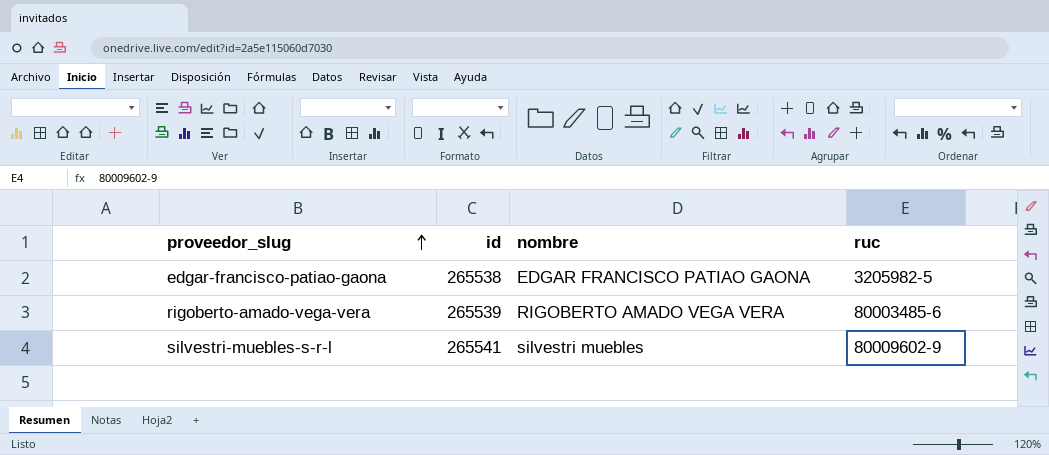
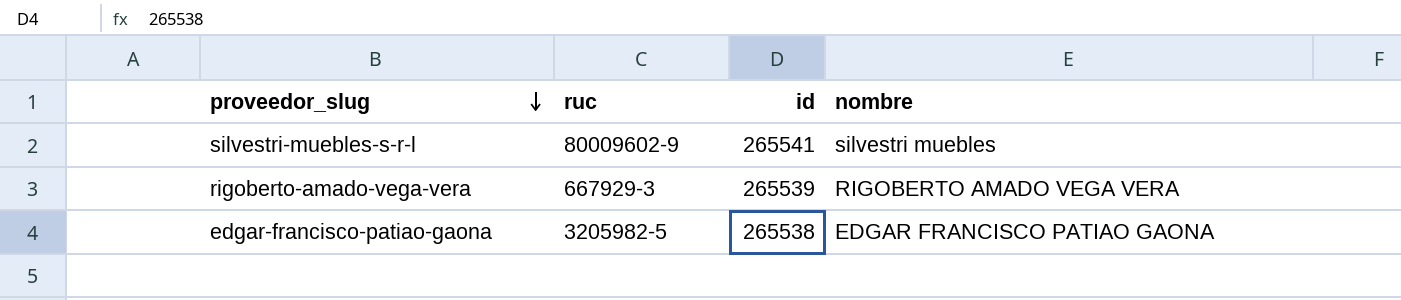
row order: proveedor_slug ascending -> proveedor_slug descending
column ruc | position: 4 -> 2
rigoberto-amado-vega-vera | ruc: 80003485-6 -> 667929-3

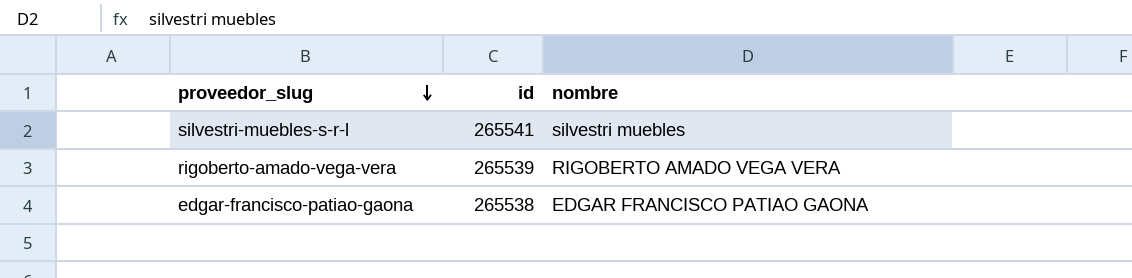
column ruc | position: 2 -> none

